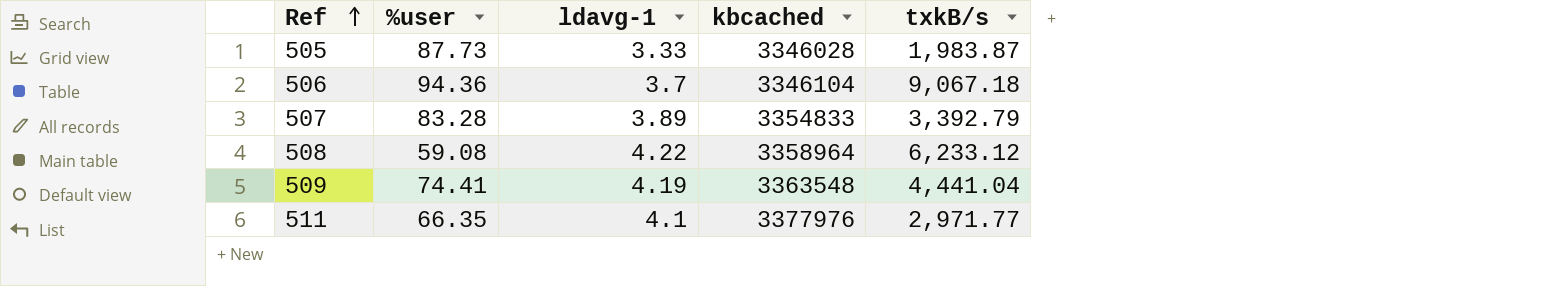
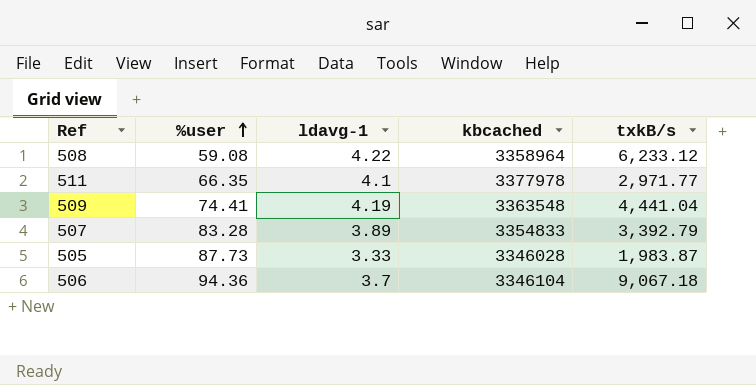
row order: Ref ascending -> %user ascending
511 | kbcached: 3377976 -> 3377978

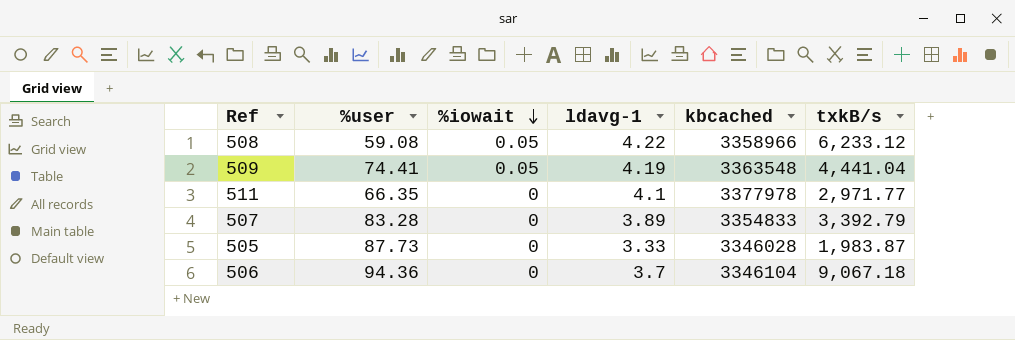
row order: %user ascending -> %iowait descending
column %iowait | position: none -> 3
508 | kbcached: 3358964 -> 3358966

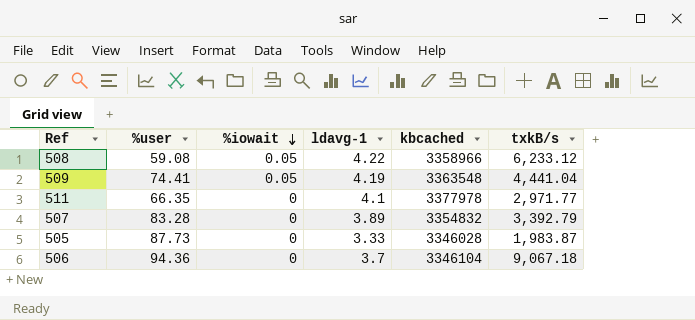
507 | kbcached: 3354833 -> 3354832

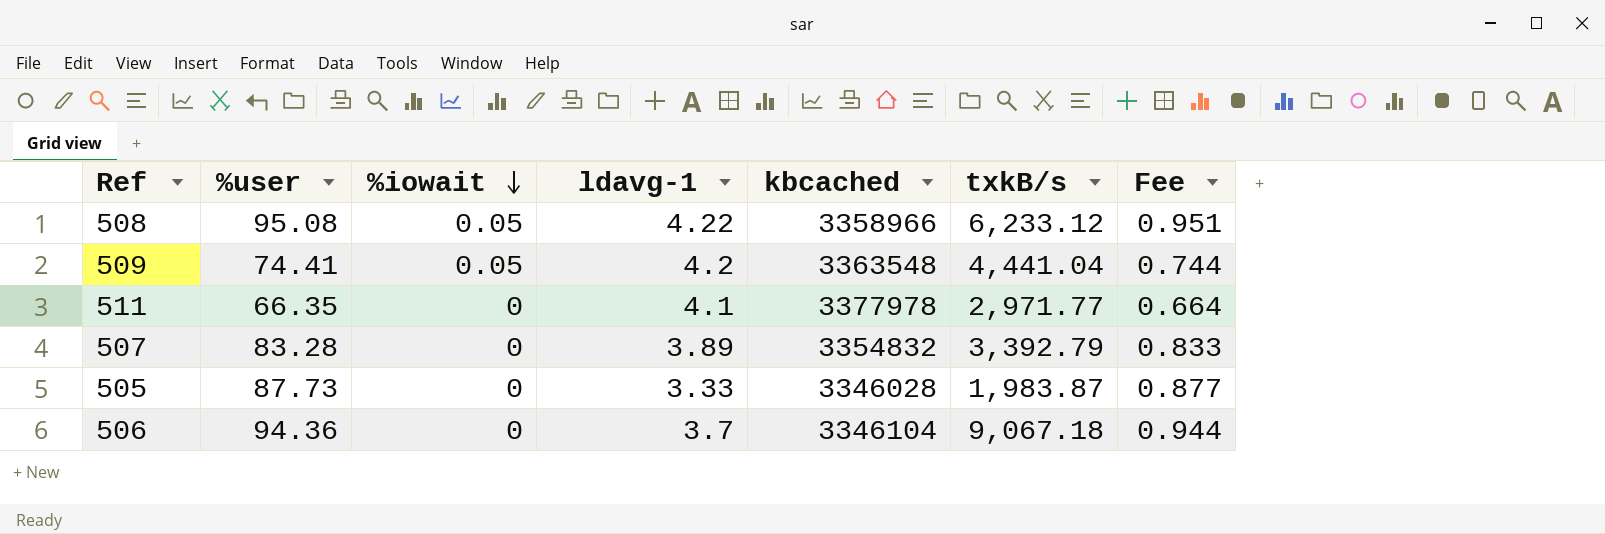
column Fee | formula: none -> [%user] * 0.01
508 | %user: 59.08 -> 95.08
509 | ldavg-1: 4.19 -> 4.2

